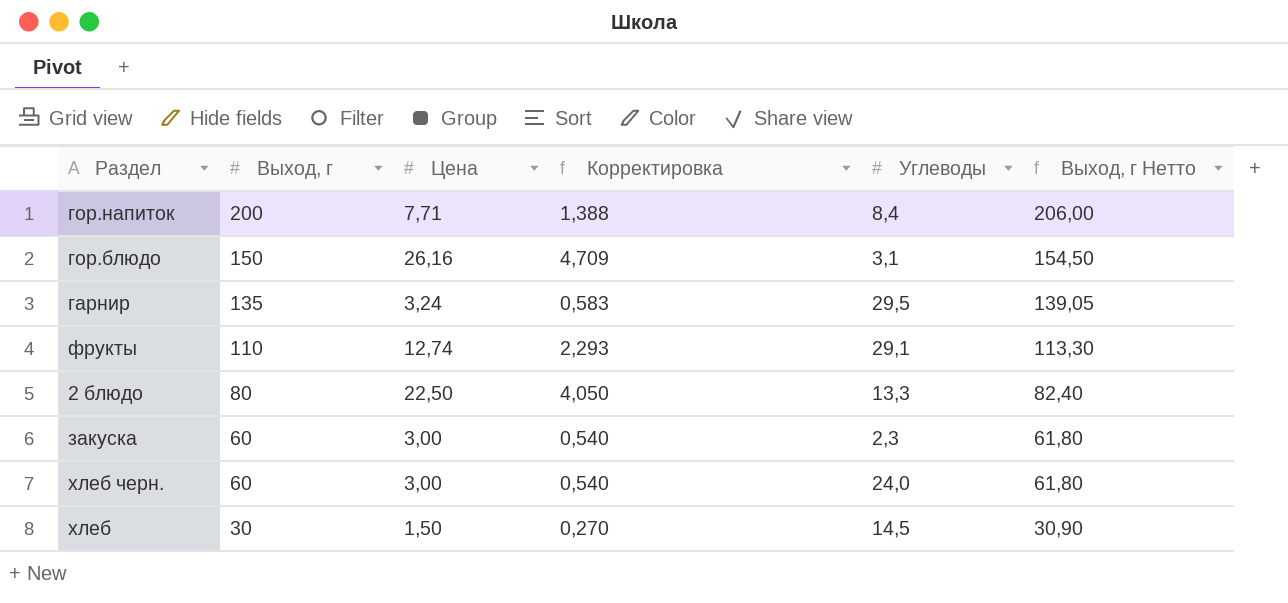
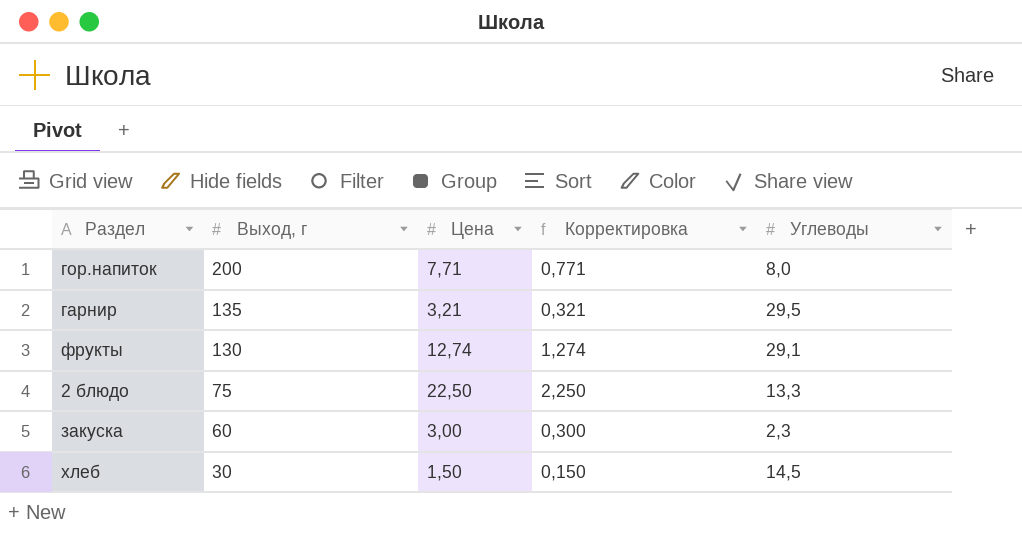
column Выход, г Нетто | formula: [Выход, г] * 1,03 -> none
column Корректировка | formula: [Цена] * 0,18 -> [Цена] * 0,1
row гор.блюдо: 150 | 26,16 | 4,709 | 3,1 | 154,50 -> none
row хлеб черн.: 60 | 3,00 | 0,540 | 24,0 | 61,80 -> none
гор.напиток | Углеводы: 8,4 -> 8,0
гарнир | Цена: 3,24 -> 3,21
фрукты | Выход, г: 110 -> 130
2 блюдо | Выход, г: 80 -> 75

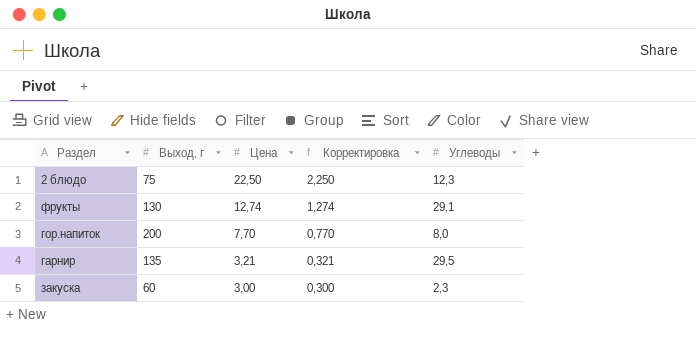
row order: Выход, г descending -> Цена descending
row хлеб: 30 | 1,50 | 0,150 | 14,5 -> none
2 блюдо | Углеводы: 13,3 -> 12,3
гор.напиток | Цена: 7,71 -> 7,70
гор.напиток | Корректировка: 0,771 -> 0,770

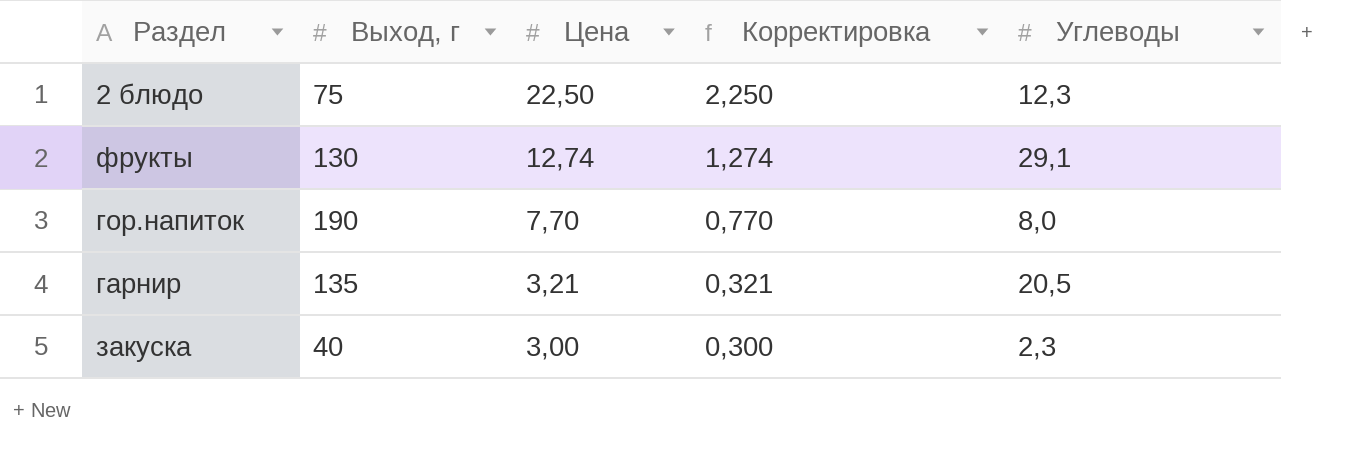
гор.напиток | Выход, г: 200 -> 190
гарнир | Углеводы: 29,5 -> 20,5
закуска | Выход, г: 60 -> 40

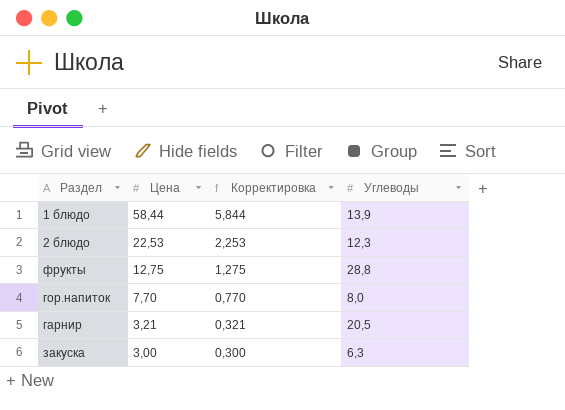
column Выход, г | position: 2 -> none
row 1 блюдо: none -> 58,44 | 5,844 | 13,9
2 блюдо | Цена: 22,50 -> 22,53
2 блюдо | Корректировка: 2,250 -> 2,253
фрукты | Цена: 12,74 -> 12,75
фрукты | Корректировка: 1,274 -> 1,275
фрукты | Углеводы: 29,1 -> 28,8
закуска | Углеводы: 2,3 -> 6,3

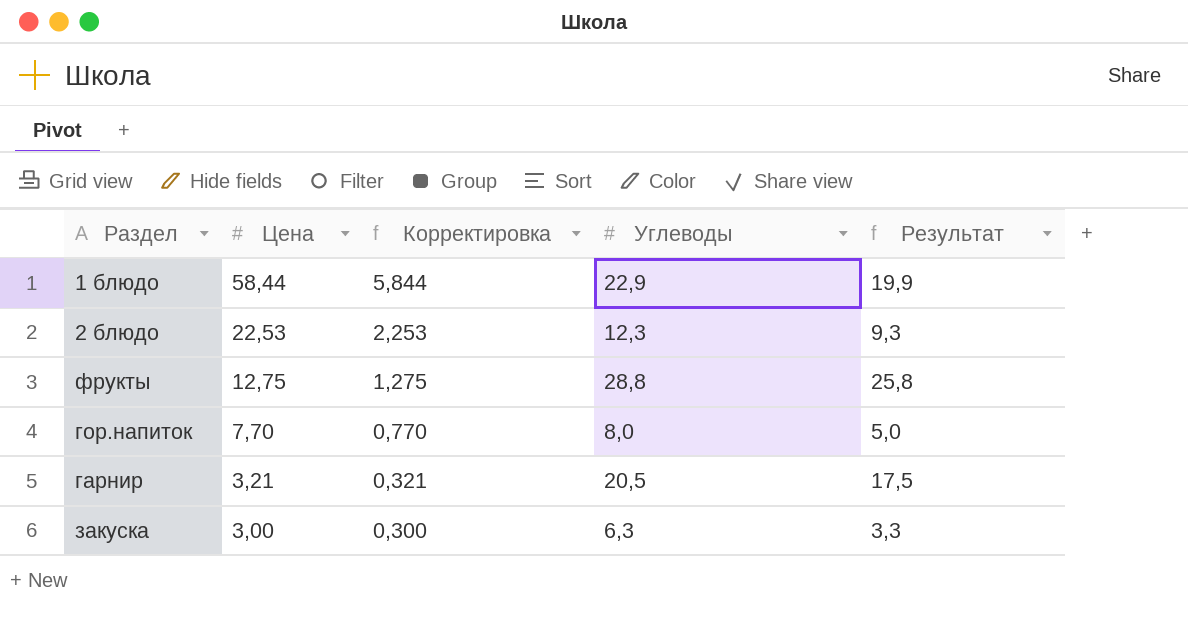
column Результат | formula: none -> [Углеводы] - 3
1 блюдо | Углеводы: 13,9 -> 22,9

